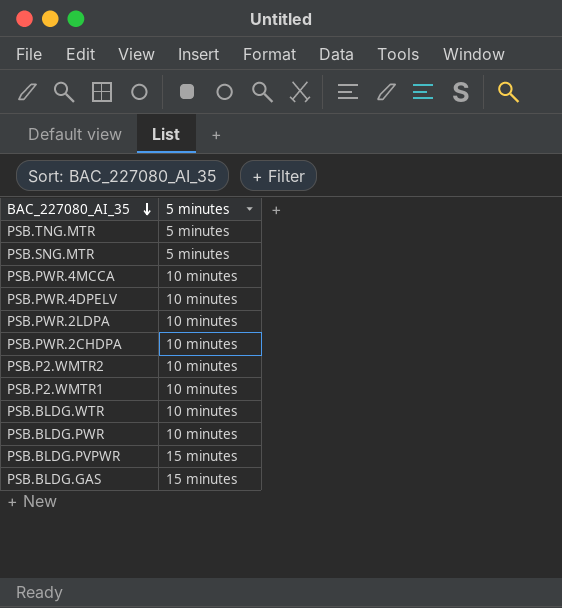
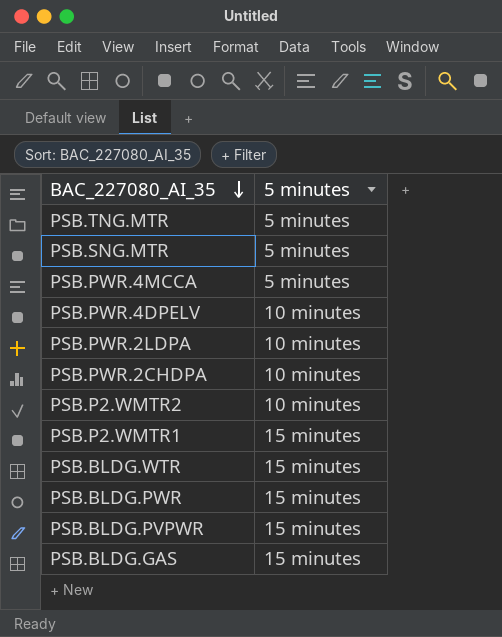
PSB.PWR.4MCCA | 5 minutes: 10 minutes -> 5 minutes
PSB.P2.WMTR1 | 5 minutes: 10 minutes -> 15 minutes
PSB.BLDG.WTR | 5 minutes: 10 minutes -> 15 minutes
PSB.BLDG.PWR | 5 minutes: 10 minutes -> 15 minutes

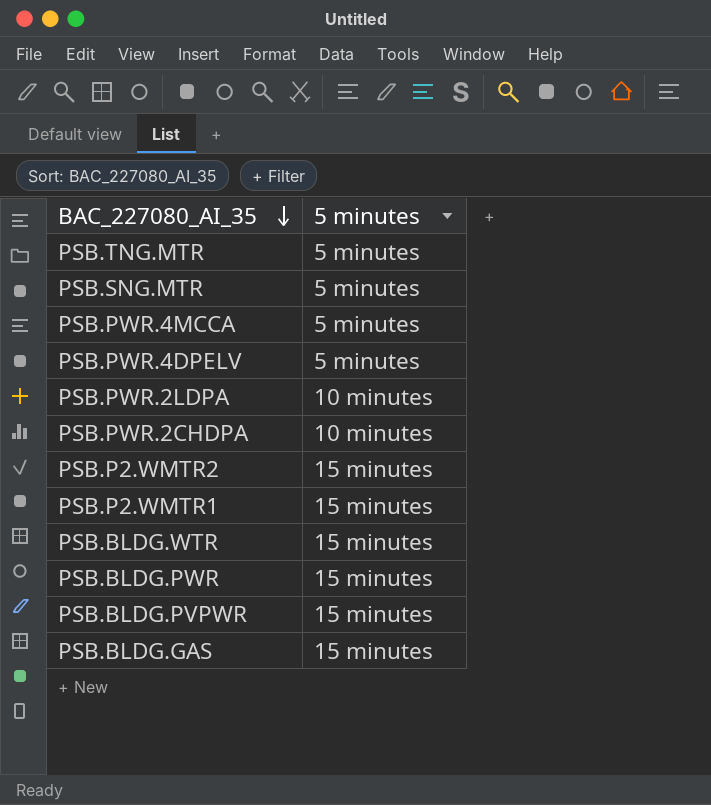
PSB.PWR.4DPELV | 5 minutes: 10 minutes -> 5 minutes
PSB.P2.WMTR2 | 5 minutes: 10 minutes -> 15 minutes

